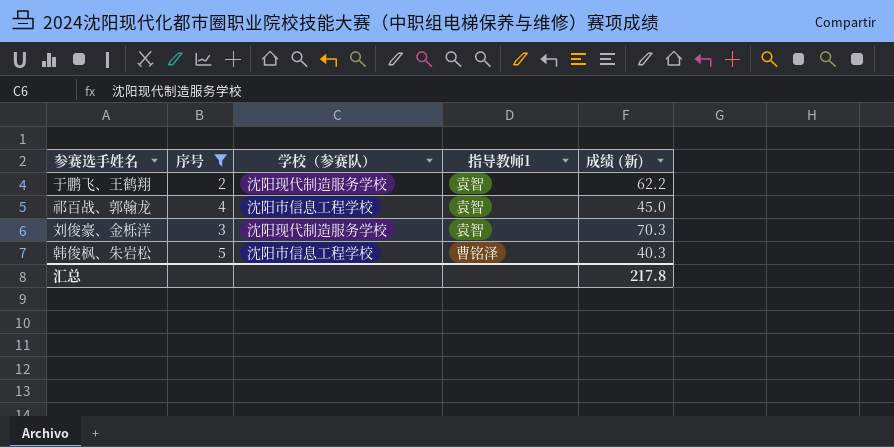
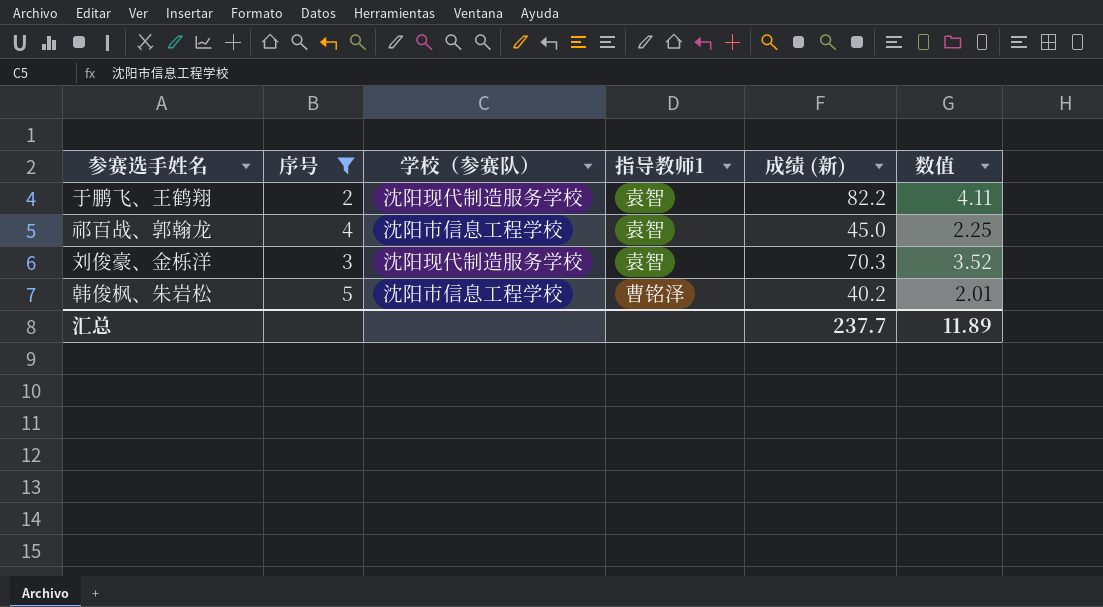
column 数值 | formula: none -> [成绩 (新)] * 0.05
于鹏飞、王鹤翔 | 成绩 (新): 62.2 -> 82.2
韩俊枫、朱岩松 | 成绩 (新): 40.3 -> 40.2
汇总 | 成绩 (新): 217.8 -> 237.7

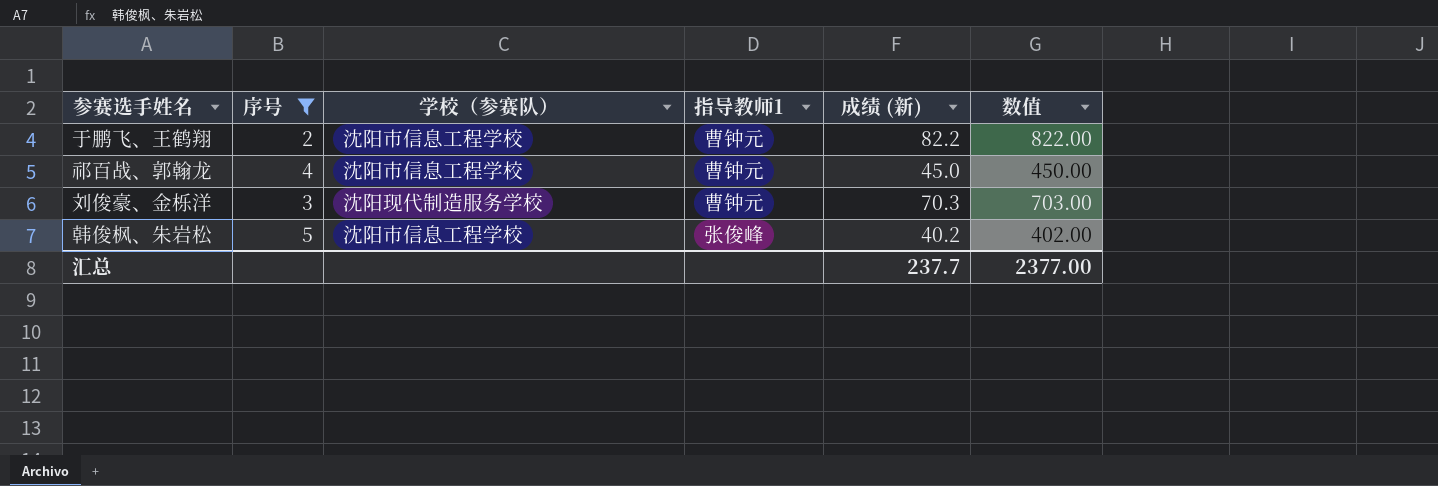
column 数值 | formula: [成绩 (新)] * 0.05 -> [成绩 (新)] * 10
于鹏飞、王鹤翔 | 学校（参赛队）: 沈阳现代制造服务学校 -> 沈阳市信息工程学校
于鹏飞、王鹤翔 | 指导教师1: 袁智 -> 曹钟元
祁百战、郭翰龙 | 指导教师1: 袁智 -> 曹钟元
刘俊豪、金栎洋 | 指导教师1: 袁智 -> 曹钟元
韩俊枫、朱岩松 | 指导教师1: 曹铭泽 -> 张俊峰
汇总 | 数值: 11.89 -> 2377.00

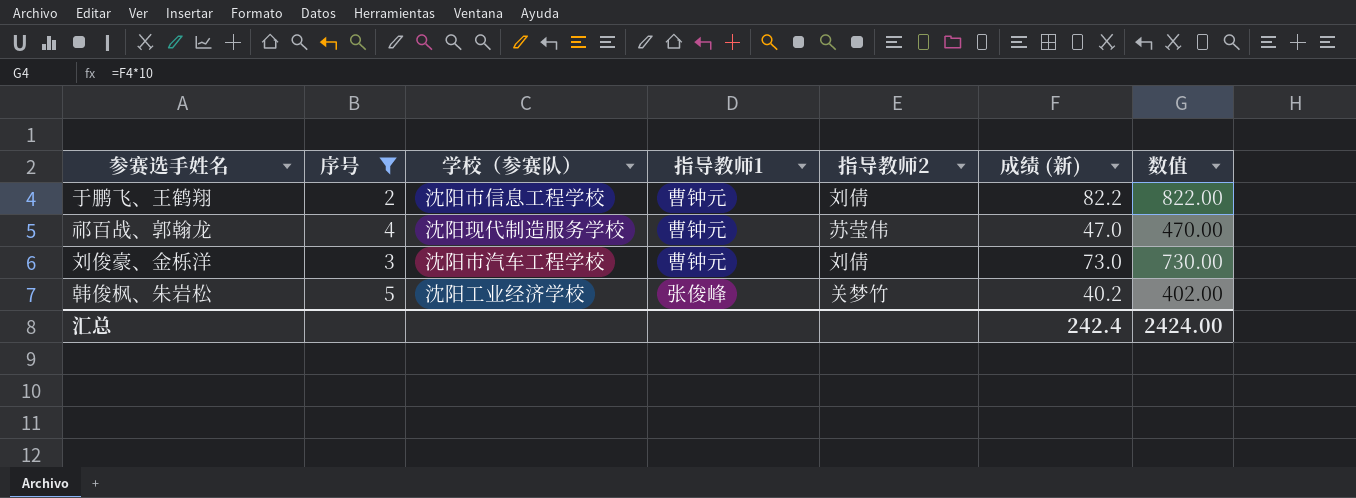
column 指导教师2 | position: none -> 5
祁百战、郭翰龙 | 学校（参赛队）: 沈阳市信息工程学校 -> 沈阳现代制造服务学校
祁百战、郭翰龙 | 成绩 (新): 45.0 -> 47.0
祁百战、郭翰龙 | 数值: 450.00 -> 470.00
刘俊豪、金栎洋 | 学校（参赛队）: 沈阳现代制造服务学校 -> 沈阳市汽车工程学校
刘俊豪、金栎洋 | 成绩 (新): 70.3 -> 73.0
刘俊豪、金栎洋 | 数值: 703.00 -> 730.00
韩俊枫、朱岩松 | 学校（参赛队）: 沈阳市信息工程学校 -> 沈阳工业经济学校
汇总 | 成绩 (新): 237.7 -> 242.4
汇总 | 数值: 2377.00 -> 2424.00

